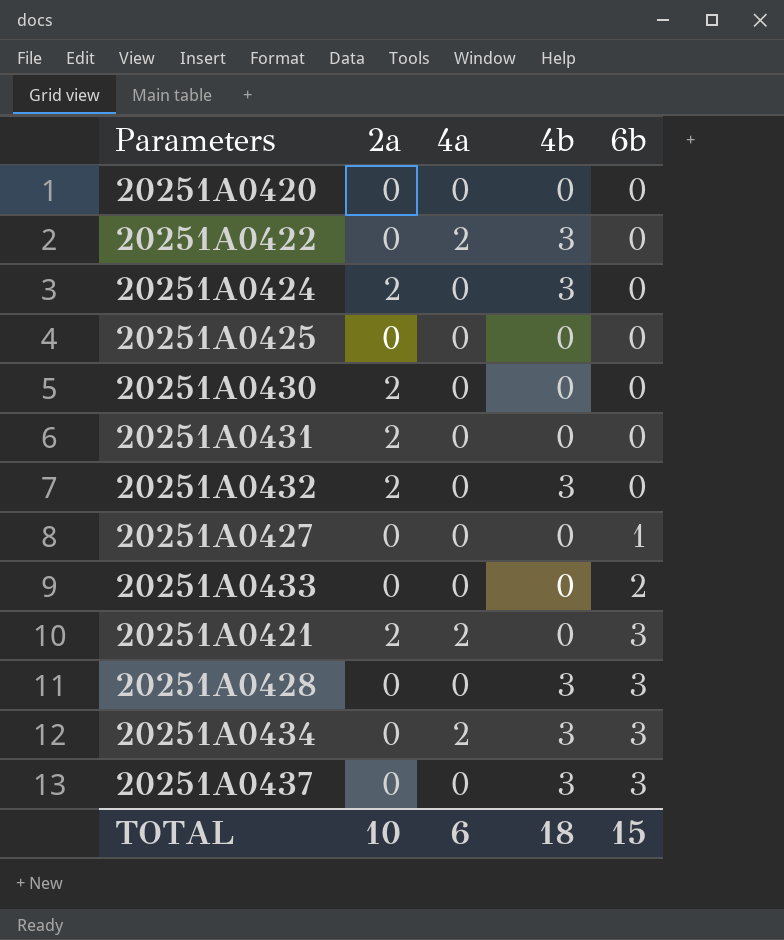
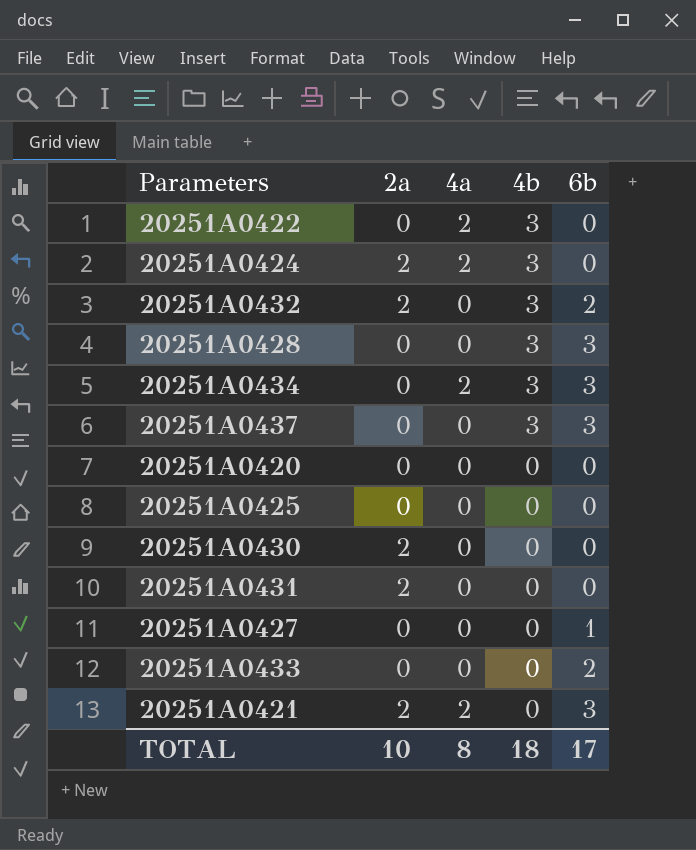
row order: 6b ascending -> 4b descending
20251A0424 | 4a: 0 -> 2
20251A0432 | 6b: 0 -> 2
TOTAL | 4a: 6 -> 8
TOTAL | 6b: 15 -> 17

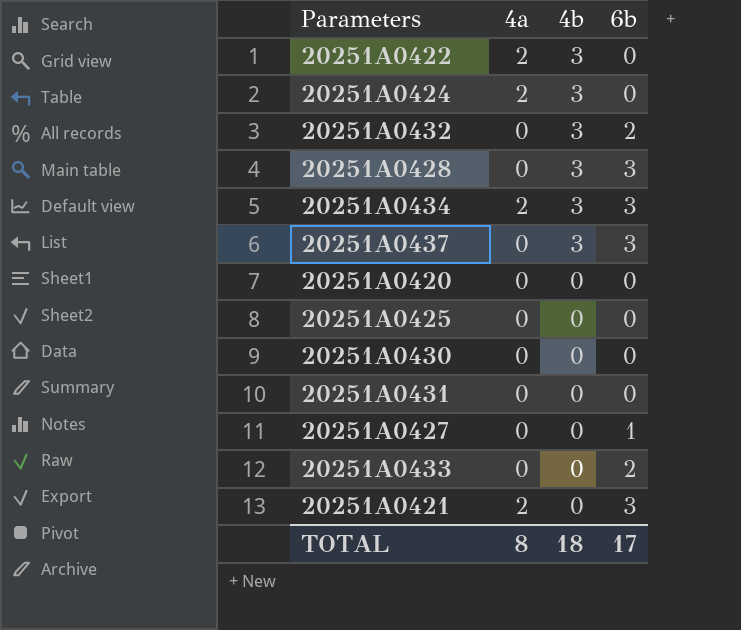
column 2a | position: 2 -> none

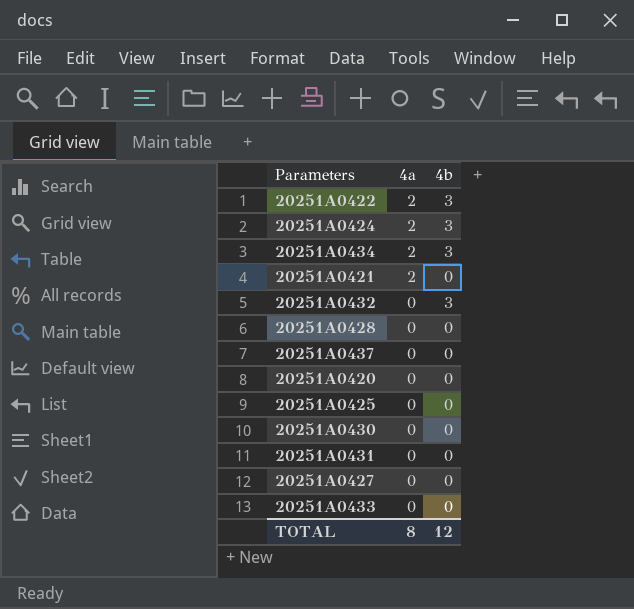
row order: 4b descending -> 4a descending
column 6b | position: 4 -> none
20251A0428 | 4b: 3 -> 0
20251A0437 | 4b: 3 -> 0
TOTAL | 4b: 18 -> 12

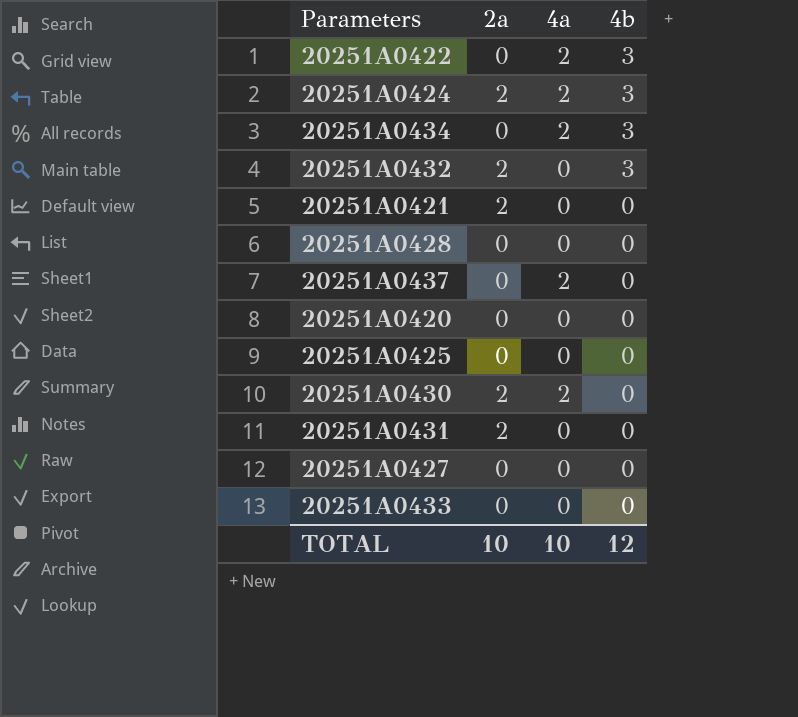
row order: 4a descending -> 4b descending
column 2a | position: none -> 2
20251A0421 | 4a: 2 -> 0
20251A0437 | 4a: 0 -> 2
20251A0430 | 4a: 0 -> 2
TOTAL | 4a: 8 -> 10

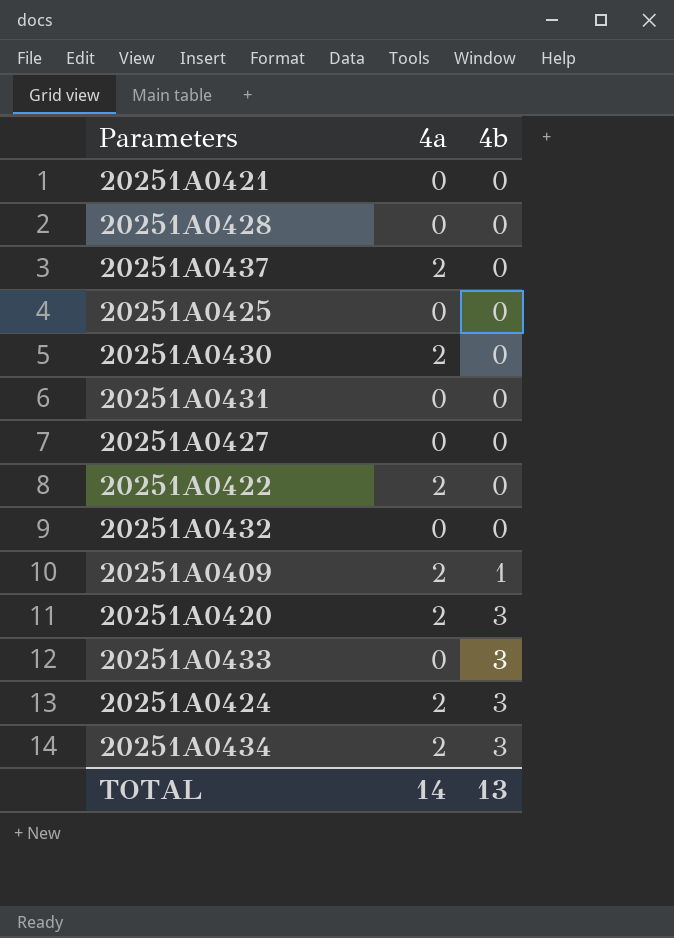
row order: 4b descending -> 4b ascending
column 2a | position: 2 -> none
20251A0422 | 4b: 3 -> 0
20251A0432 | 4b: 3 -> 0
row 20251A0409: none -> 2 | 1
20251A0420 | 4a: 0 -> 2
20251A0420 | 4b: 0 -> 3
20251A0433 | 4b: 0 -> 3
TOTAL | 4a: 10 -> 14
TOTAL | 4b: 12 -> 13

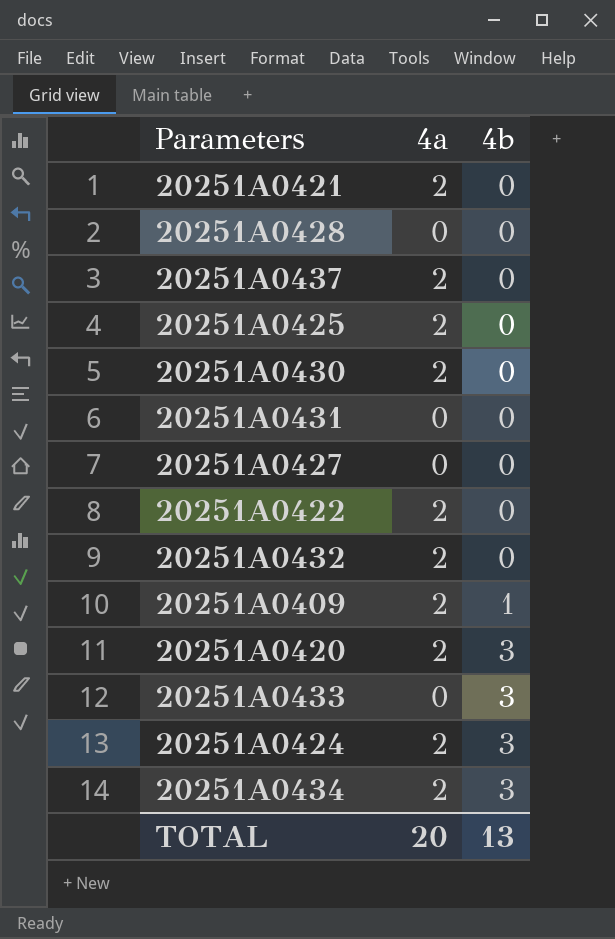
20251A0421 | 4a: 0 -> 2
20251A0425 | 4a: 0 -> 2
20251A0432 | 4a: 0 -> 2
TOTAL | 4a: 14 -> 20

